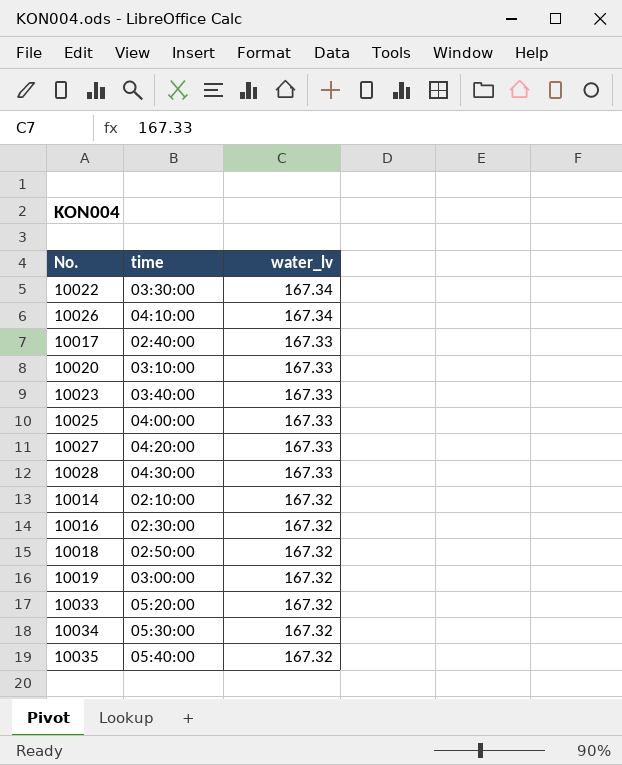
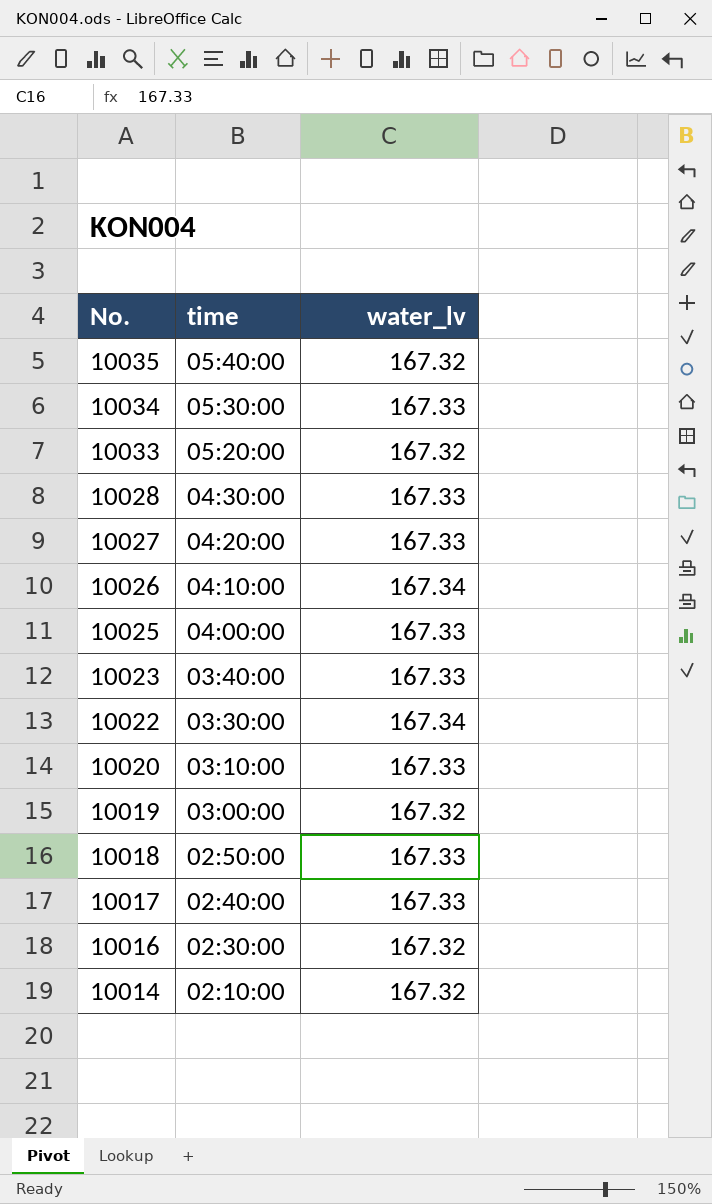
row order: water_lv descending -> No. descending
10034 | water_lv: 167.32 -> 167.33
10018 | water_lv: 167.32 -> 167.33

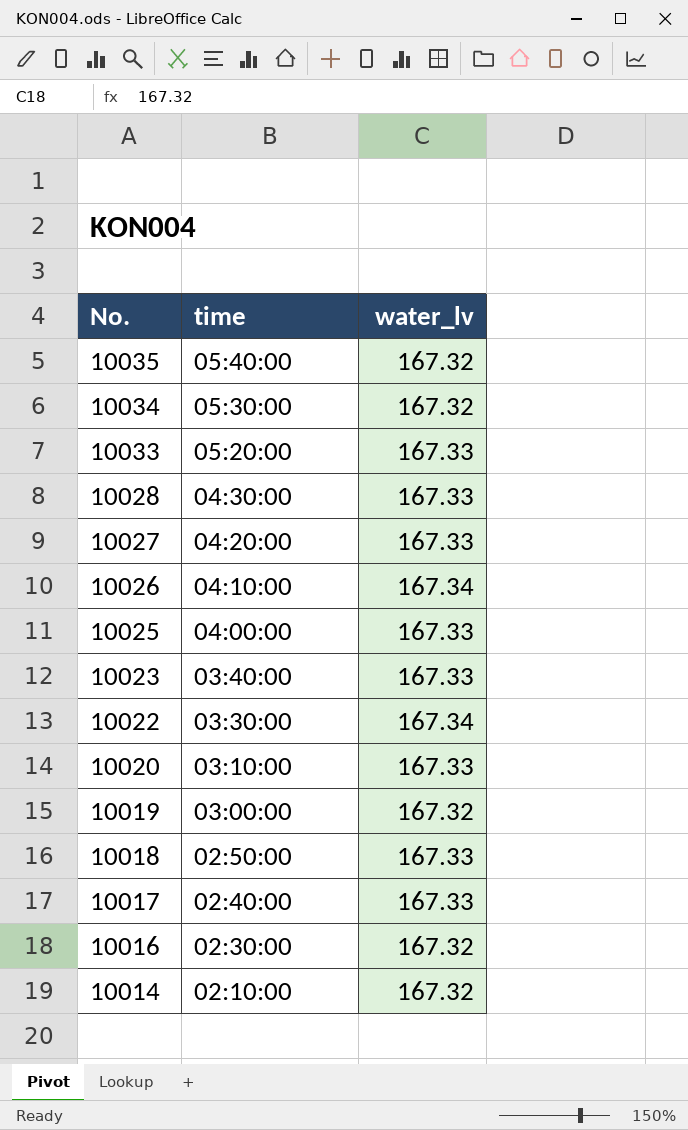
10034 | water_lv: 167.33 -> 167.32
10033 | water_lv: 167.32 -> 167.33

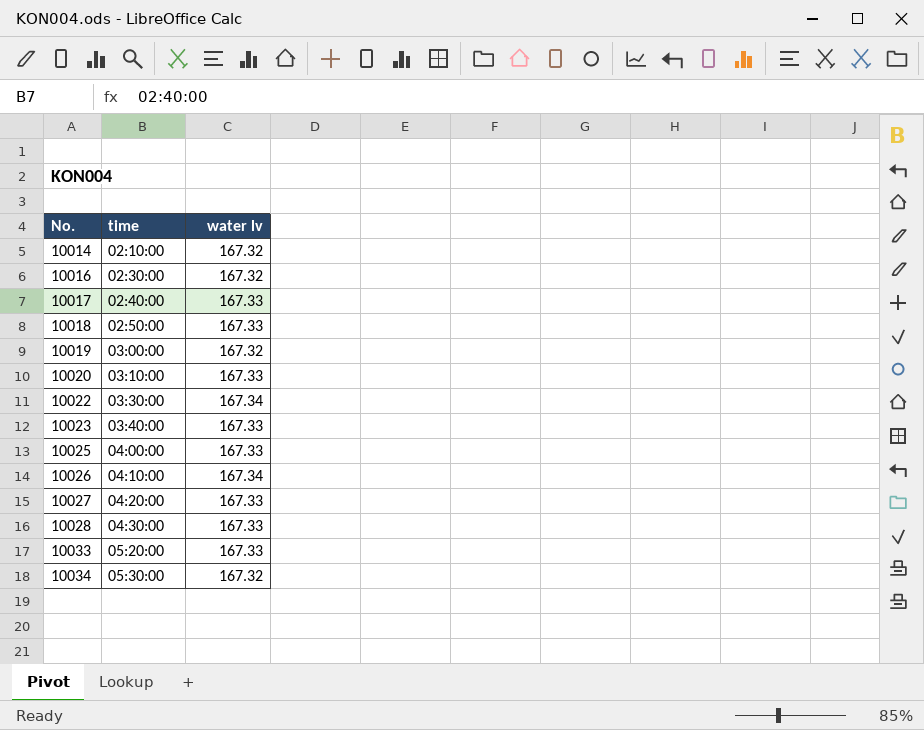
row order: No. descending -> No. ascending
column name: water_lv -> water lv
row 10035: 05:40:00 | 167.32 -> none

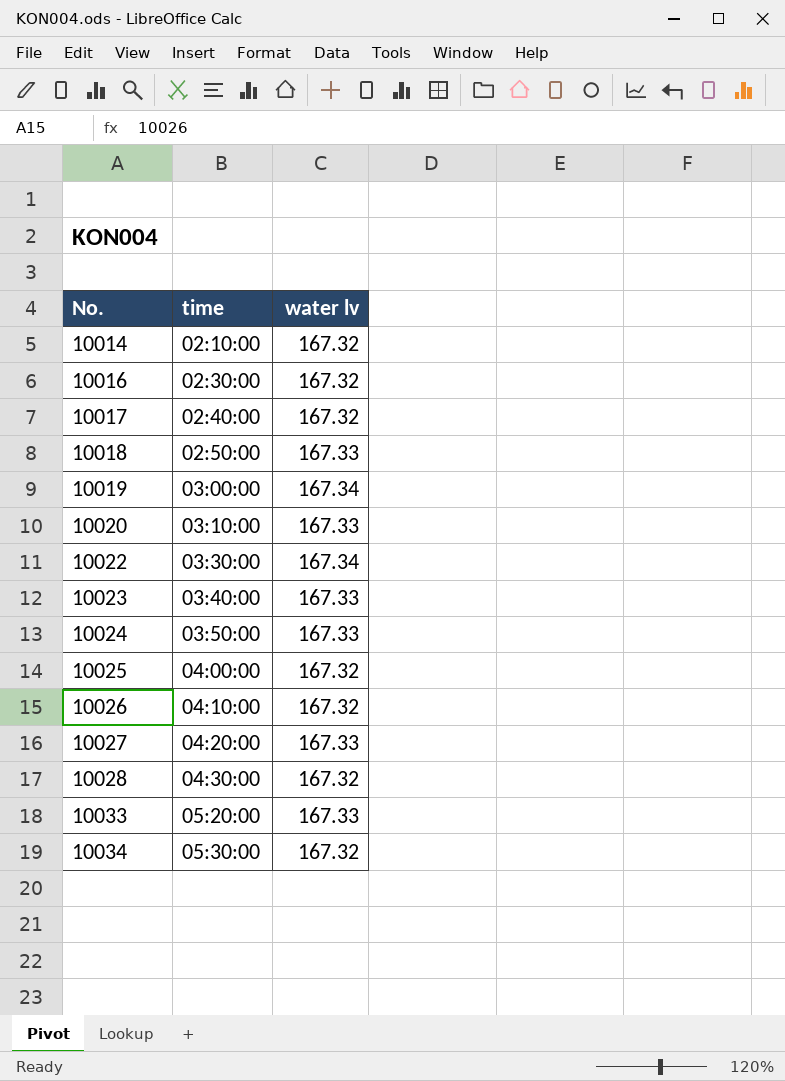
10017 | water lv: 167.33 -> 167.32
10019 | water lv: 167.32 -> 167.34
row 10024: none -> 03:50:00 | 167.33
10025 | water lv: 167.33 -> 167.32
10026 | water lv: 167.34 -> 167.32
10028 | water lv: 167.33 -> 167.32

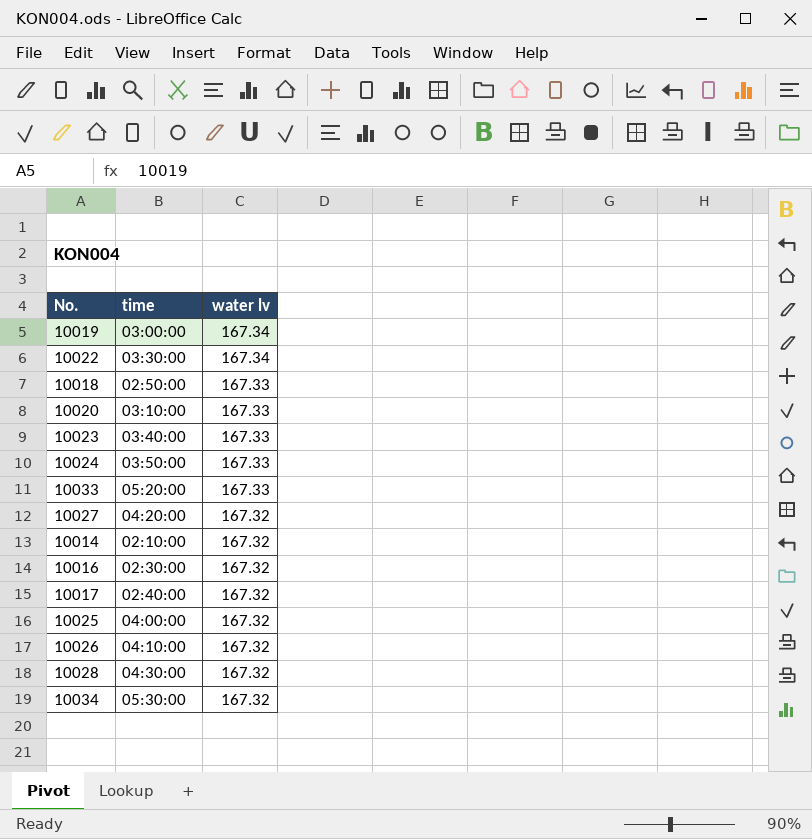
row order: No. ascending -> water lv descending
10027 | water lv: 167.33 -> 167.32

